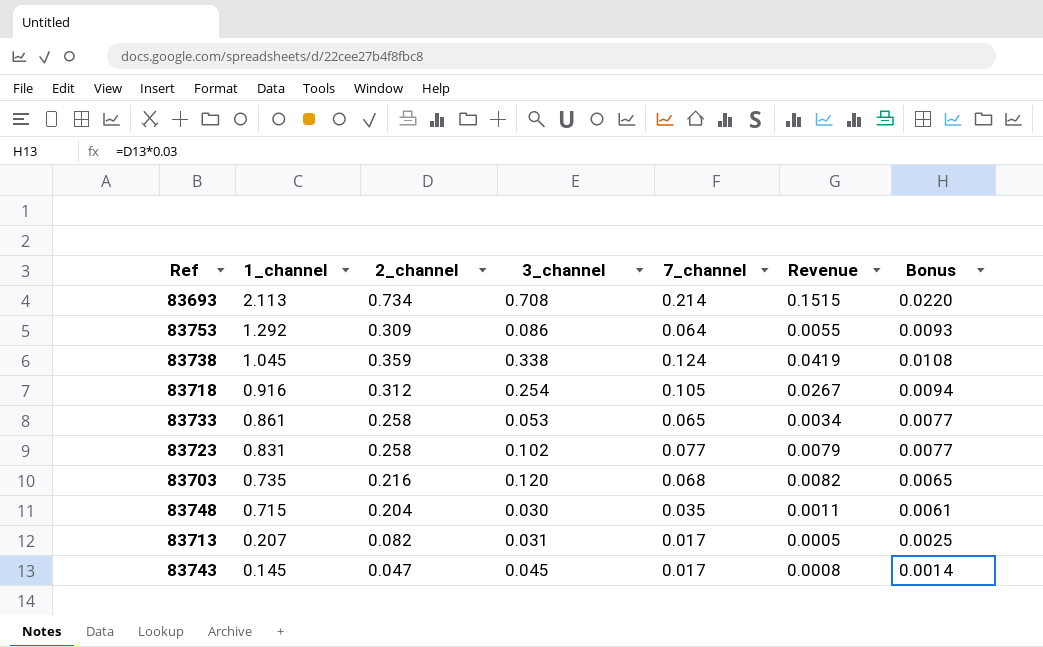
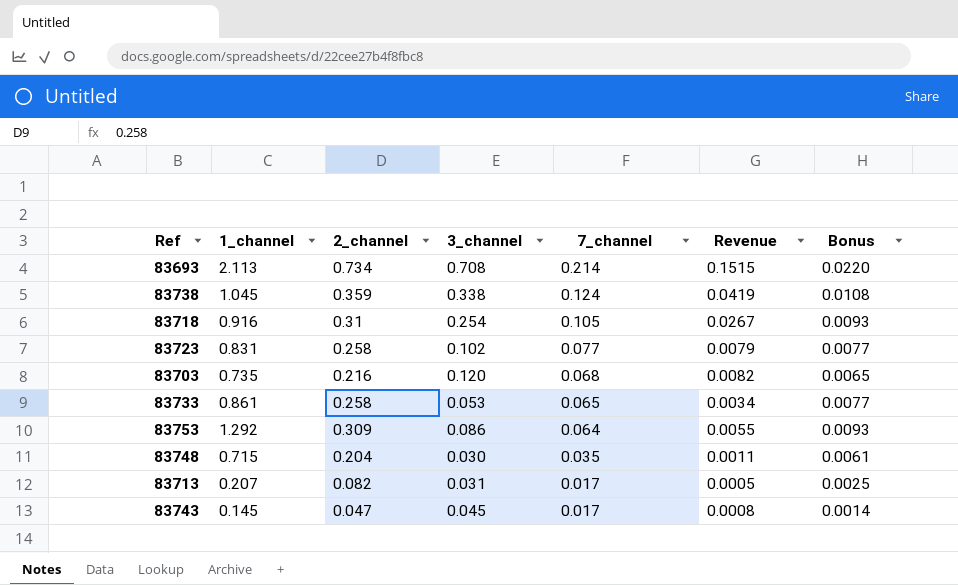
row order: 1_channel descending -> 7_channel descending
83718 | 2_channel: 0.312 -> 0.31
83718 | Bonus: 0.0094 -> 0.0093

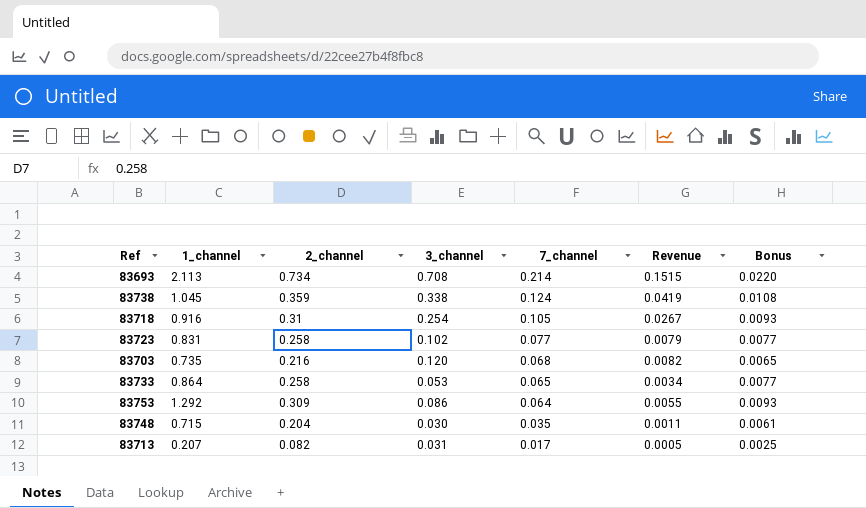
row 83743: 0.145 | 0.047 | 0.045 | 0.017 | 0.0008 | 0.0014 -> none
83733 | 1_channel: 0.861 -> 0.864

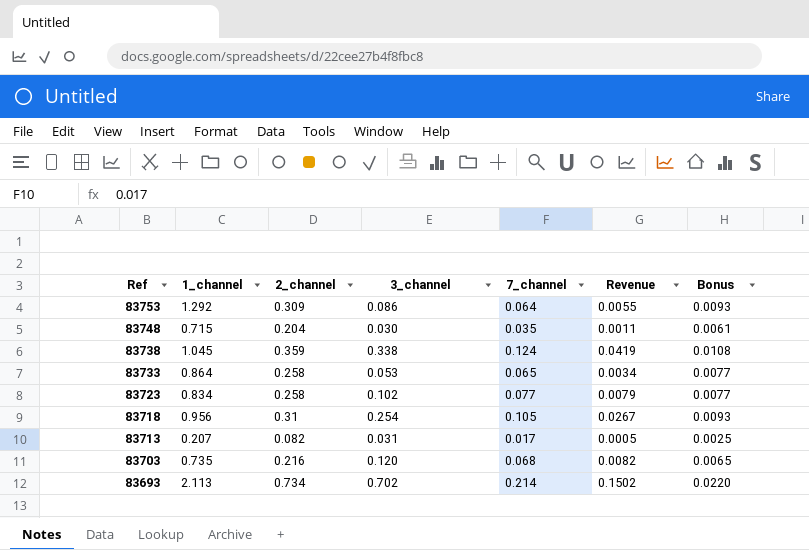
row order: 7_channel descending -> Ref descending
83723 | 1_channel: 0.831 -> 0.834
83718 | 1_channel: 0.916 -> 0.956
83693 | 3_channel: 0.708 -> 0.702
83693 | Revenue: 0.1515 -> 0.1502

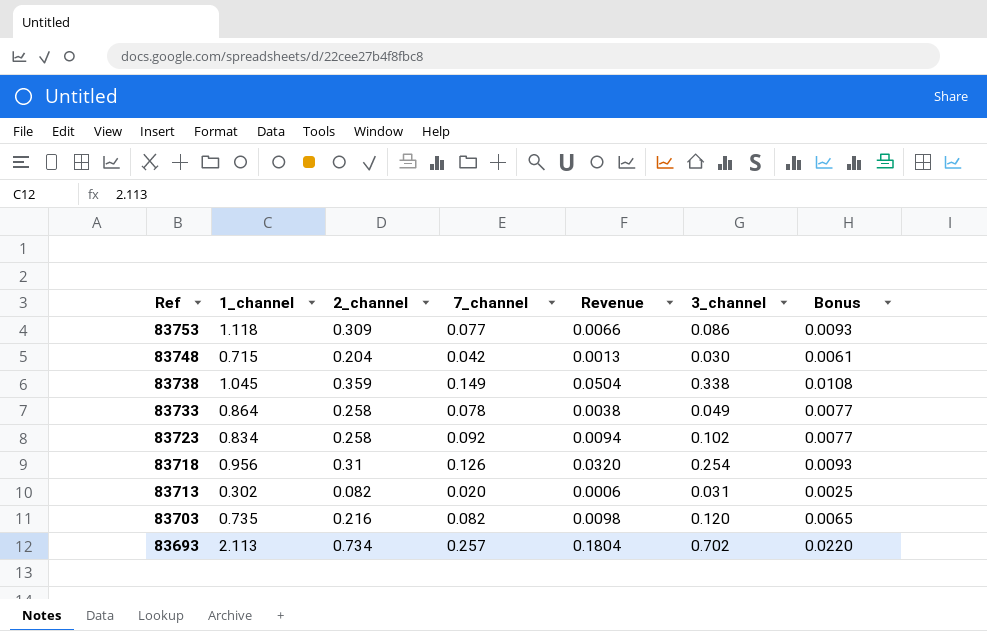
column 3_channel | position: 4 -> 6
83753 | 1_channel: 1.292 -> 1.118
83753 | 7_channel: 0.064 -> 0.077
83753 | Revenue: 0.0055 -> 0.0066
83748 | 7_channel: 0.035 -> 0.042
83748 | Revenue: 0.0011 -> 0.0013
83738 | 7_channel: 0.124 -> 0.149
83738 | Revenue: 0.0419 -> 0.0504
83733 | 7_channel: 0.065 -> 0.078
83733 | Revenue: 0.0034 -> 0.0038
83733 | 3_channel: 0.053 -> 0.049
83723 | 7_channel: 0.077 -> 0.092
83723 | Revenue: 0.0079 -> 0.0094
83718 | 7_channel: 0.105 -> 0.126
83718 | Revenue: 0.0267 -> 0.0320
83713 | 1_channel: 0.207 -> 0.302
83713 | 7_channel: 0.017 -> 0.020
83713 | Revenue: 0.0005 -> 0.0006
83703 | 7_channel: 0.068 -> 0.082
83703 | Revenue: 0.0082 -> 0.0098
83693 | 7_channel: 0.214 -> 0.257
83693 | Revenue: 0.1502 -> 0.1804

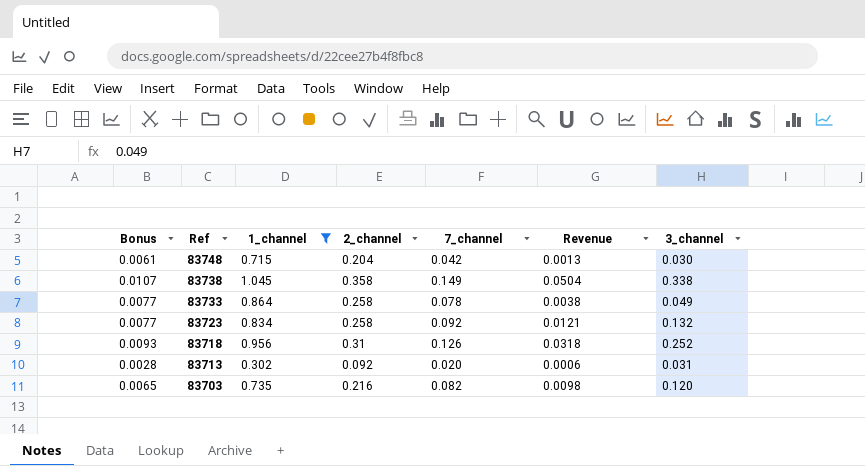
filter: none -> 1_channel <= 1.045
column Bonus | position: 7 -> 1
83738 | Bonus: 0.0108 -> 0.0107
83738 | 2_channel: 0.359 -> 0.358
83723 | Revenue: 0.0094 -> 0.0121
83723 | 3_channel: 0.102 -> 0.132
83718 | Revenue: 0.0320 -> 0.0318
83718 | 3_channel: 0.254 -> 0.252
83713 | Bonus: 0.0025 -> 0.0028
83713 | 2_channel: 0.082 -> 0.092

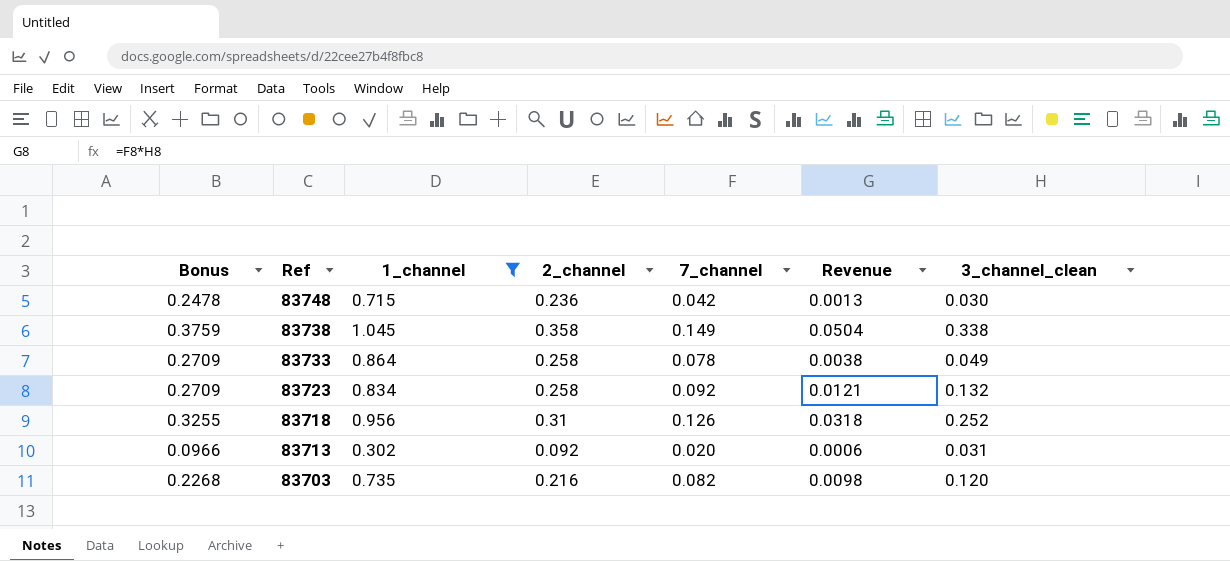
column Bonus | formula: [2_channel] * 0.03 -> [2_channel] * 1.05
column name: 3_channel -> 3_channel_clean
83748 | 2_channel: 0.204 -> 0.236

